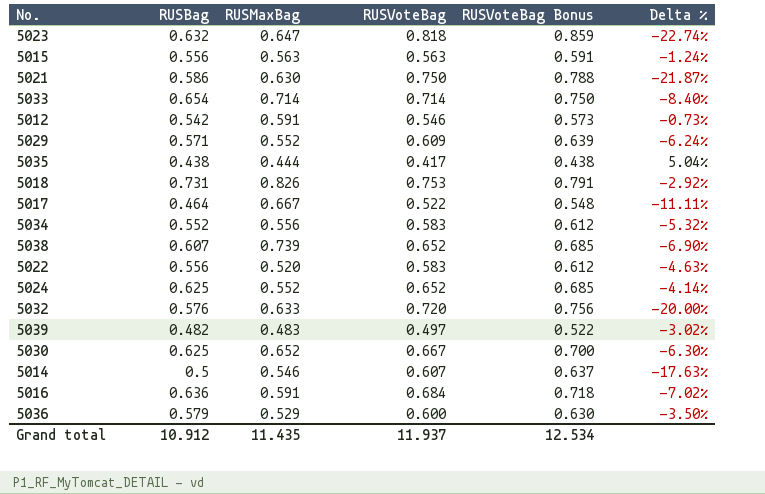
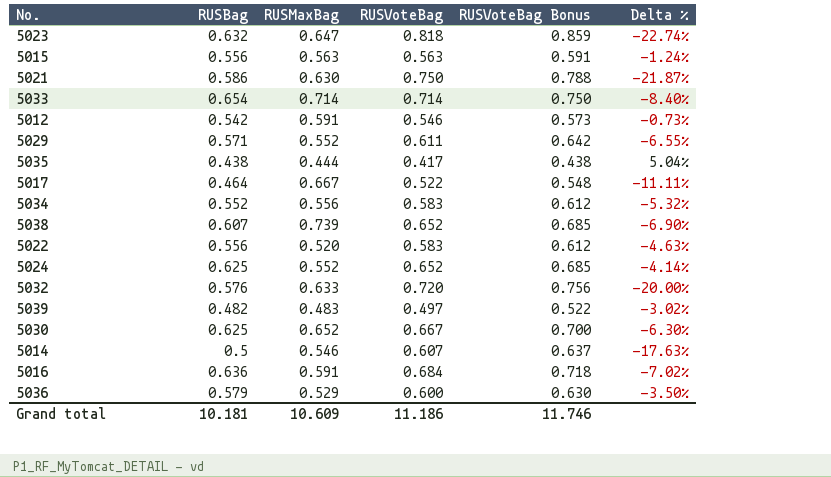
row 5018: 0.731 | 0.826 | 0.753 | 0.791 | -2.92% -> none
5029 | RUSVoteBag: 0.609 -> 0.611
5029 | RUSVoteBag Bonus: 0.639 -> 0.642
5029 | Delta %: -6.24% -> -6.55%
Grand total | RUSBag: 10.912 -> 10.181
Grand total | RUSMaxBag: 11.435 -> 10.609
Grand total | RUSVoteBag: 11.937 -> 11.186
Grand total | RUSVoteBag Bonus: 12.534 -> 11.746

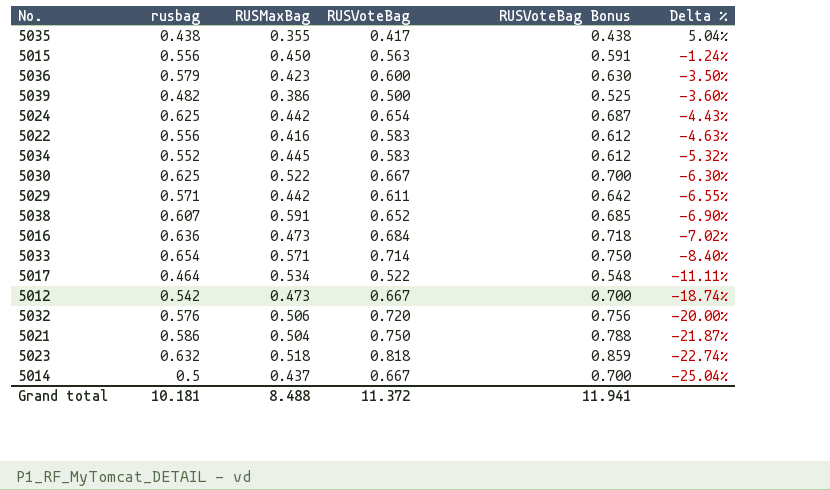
row order: none -> Delta % descending
column name: RUSBag -> rusbag
5035 | RUSMaxBag: 0.444 -> 0.355
5015 | RUSMaxBag: 0.563 -> 0.450
5036 | RUSMaxBag: 0.529 -> 0.423
5039 | RUSMaxBag: 0.483 -> 0.386
5039 | RUSVoteBag: 0.497 -> 0.500
5039 | RUSVoteBag Bonus: 0.522 -> 0.525
5039 | Delta %: -3.02% -> -3.60%
5024 | RUSMaxBag: 0.552 -> 0.442
5024 | RUSVoteBag: 0.652 -> 0.654
5024 | RUSVoteBag Bonus: 0.685 -> 0.687
5024 | Delta %: -4.14% -> -4.43%
5022 | RUSMaxBag: 0.520 -> 0.416
5034 | RUSMaxBag: 0.556 -> 0.445
5030 | RUSMaxBag: 0.652 -> 0.522
5029 | RUSMaxBag: 0.552 -> 0.442
5038 | RUSMaxBag: 0.739 -> 0.591
5016 | RUSMaxBag: 0.591 -> 0.473
5033 | RUSMaxBag: 0.714 -> 0.571
5017 | RUSMaxBag: 0.667 -> 0.534
5012 | RUSMaxBag: 0.591 -> 0.473
5012 | RUSVoteBag: 0.546 -> 0.667
5012 | RUSVoteBag Bonus: 0.573 -> 0.700
5012 | Delta %: -0.73% -> -18.74%
5032 | RUSMaxBag: 0.633 -> 0.506
5021 | RUSMaxBag: 0.630 -> 0.504
5023 | RUSMaxBag: 0.647 -> 0.518
5014 | RUSMaxBag: 0.546 -> 0.437
5014 | RUSVoteBag: 0.607 -> 0.667
5014 | RUSVoteBag Bonus: 0.637 -> 0.700
5014 | Delta %: -17.63% -> -25.04%
Grand total | RUSMaxBag: 10.609 -> 8.488
Grand total | RUSVoteBag: 11.186 -> 11.372
Grand total | RUSVoteBag Bonus: 11.746 -> 11.941

